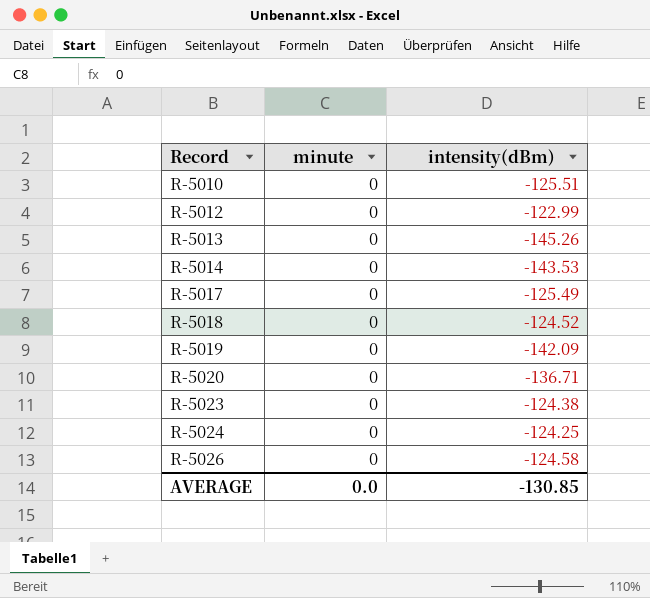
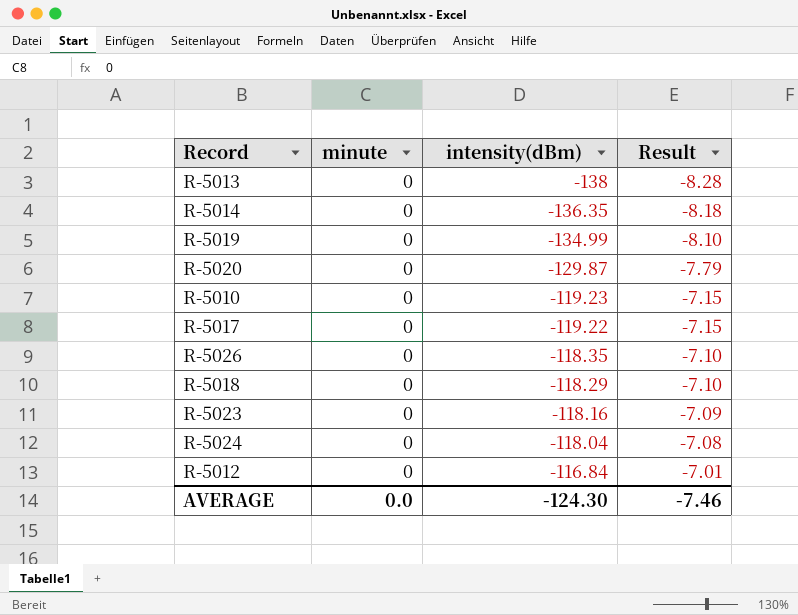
row order: Record ascending -> intensity(dBm) ascending
column Result | formula: none -> [intensity(dBm)] * 0.06
R-5013 | intensity(dBm): -145.26 -> -138
R-5014 | intensity(dBm): -143.53 -> -136.35
R-5019 | intensity(dBm): -142.09 -> -134.99
R-5020 | intensity(dBm): -136.71 -> -129.87
R-5010 | intensity(dBm): -125.51 -> -119.23
R-5017 | intensity(dBm): -125.49 -> -119.22
R-5026 | intensity(dBm): -124.58 -> -118.35
R-5018 | intensity(dBm): -124.52 -> -118.29
R-5023 | intensity(dBm): -124.38 -> -118.16
R-5024 | intensity(dBm): -124.25 -> -118.04
R-5012 | intensity(dBm): -122.99 -> -116.84
AVERAGE | intensity(dBm): -130.85 -> -124.30

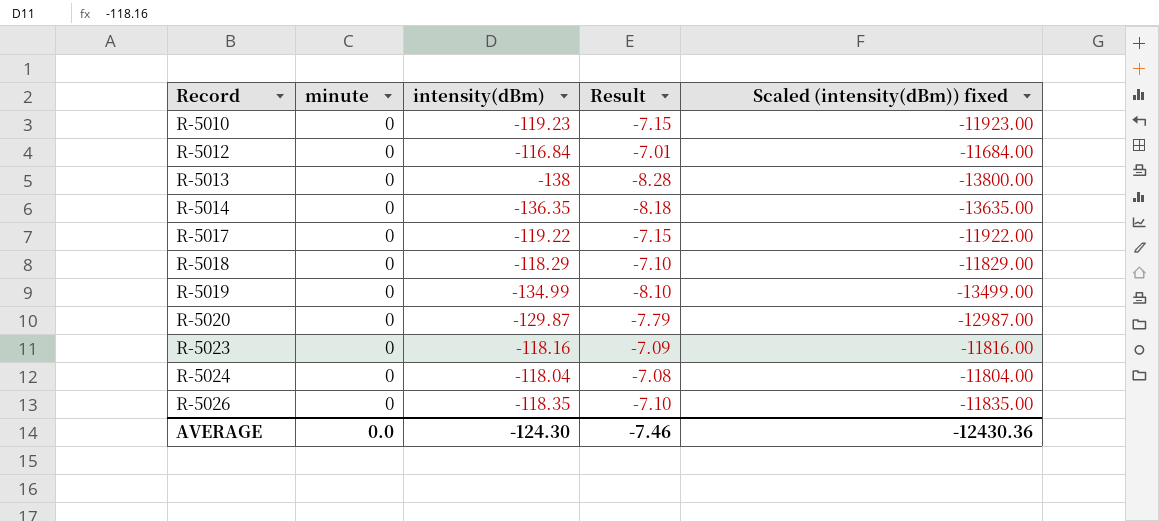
row order: intensity(dBm) ascending -> Record ascending
column Scaled (intensity(dBm)) fixed | formula: none -> [intensity(dBm)] * 100

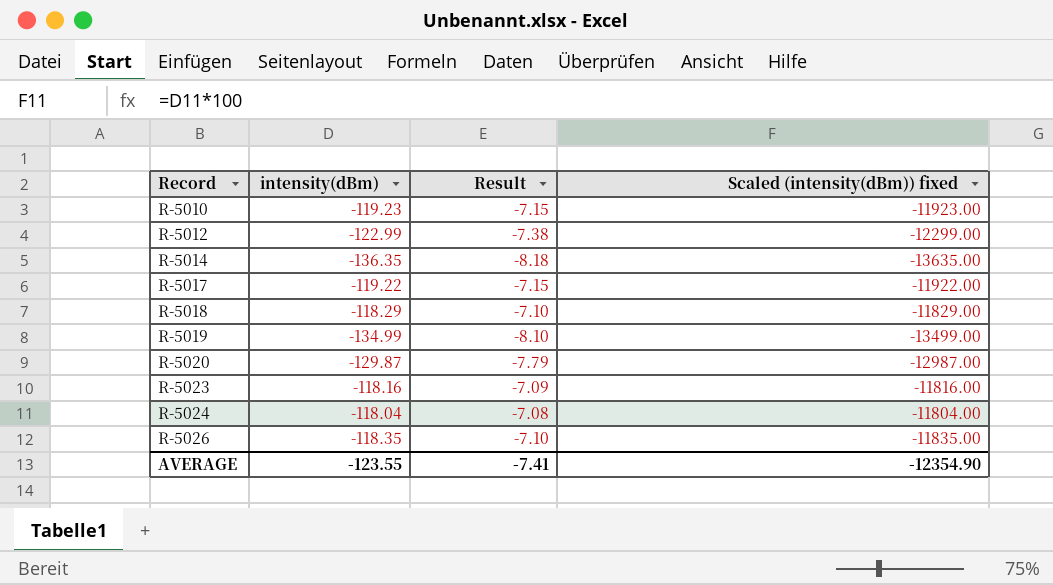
column minute | position: 2 -> none
row R-5013: 0 | -138 | -8.28 | -13800.00 -> none
R-5012 | intensity(dBm): -116.84 -> -122.99
R-5012 | Result: -7.01 -> -7.38
R-5012 | Scaled (intensity(dBm)) fixed: -11684.00 -> -12299.00
AVERAGE | intensity(dBm): -124.30 -> -123.55
AVERAGE | Result: -7.46 -> -7.41
AVERAGE | Scaled (intensity(dBm)) fixed: -12430.36 -> -12354.90

